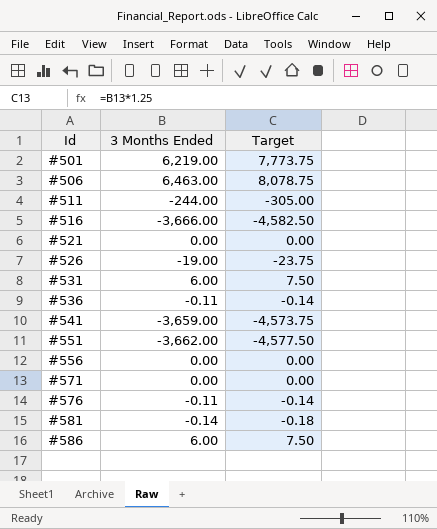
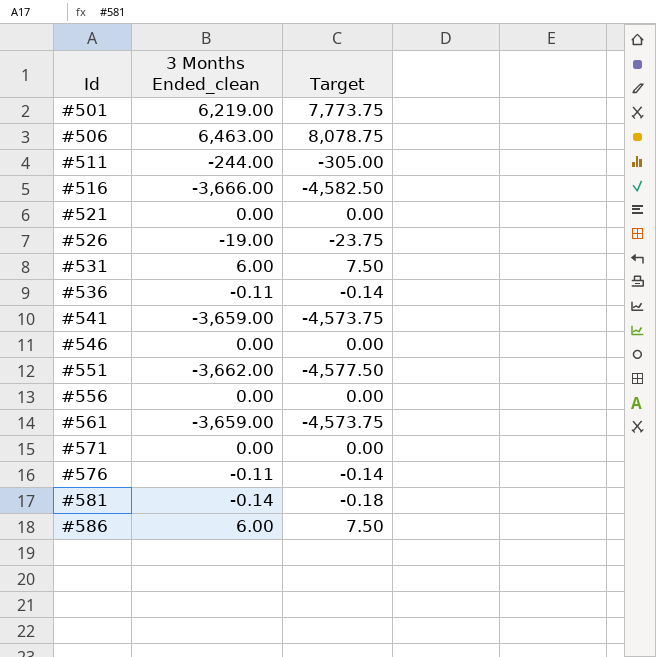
column name: 3 Months Ended -> 3 Months Ended_clean
row #546: none -> 0.00 | 0.00
row #561: none -> -3,659.00 | -4,573.75

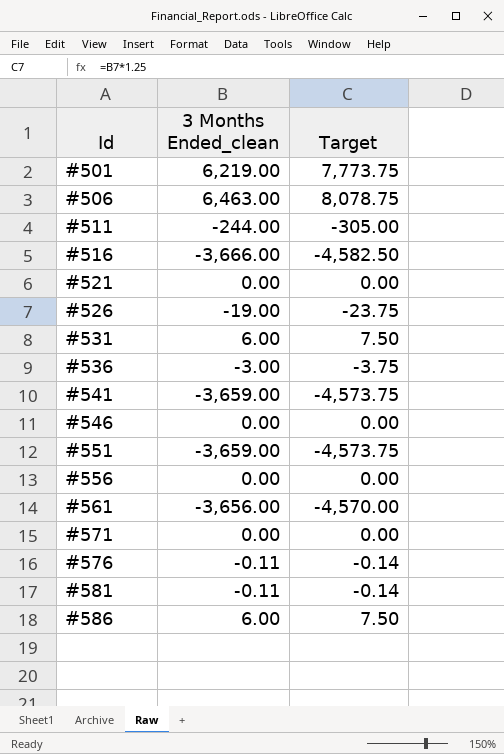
#536 | 3 Months Ended_clean: -0.11 -> -3.00
#536 | Target: -0.14 -> -3.75
#551 | 3 Months Ended_clean: -3,662.00 -> -3,659.00
#551 | Target: -4,577.50 -> -4,573.75
#561 | 3 Months Ended_clean: -3,659.00 -> -3,656.00
#561 | Target: -4,573.75 -> -4,570.00
#581 | 3 Months Ended_clean: -0.14 -> -0.11
#581 | Target: -0.18 -> -0.14

